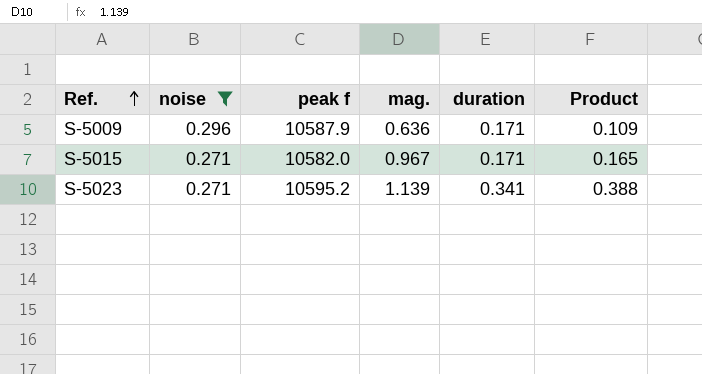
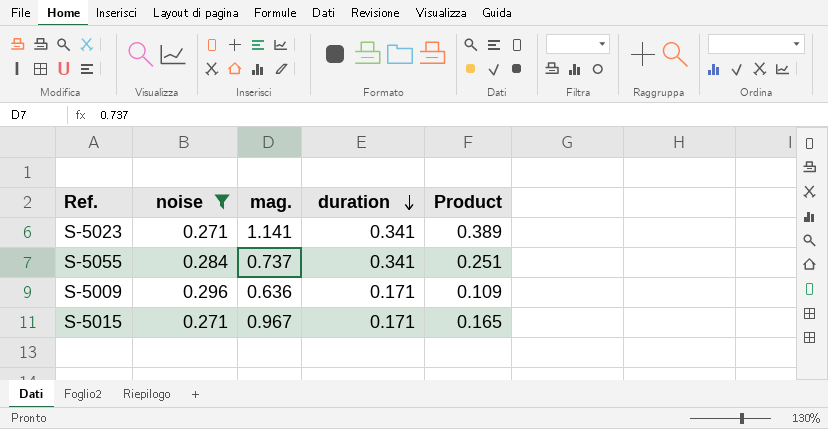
row order: Ref. ascending -> duration descending
column peak f | position: 3 -> none
S-5023 | mag.: 1.139 -> 1.141
S-5023 | Product: 0.388 -> 0.389
row S-5055: none -> 0.284 | 0.737 | 0.341 | 0.251

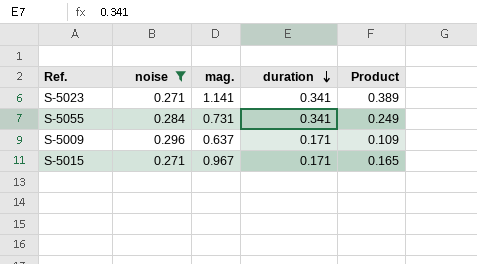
S-5055 | mag.: 0.737 -> 0.731
S-5055 | Product: 0.251 -> 0.249
S-5009 | mag.: 0.636 -> 0.637

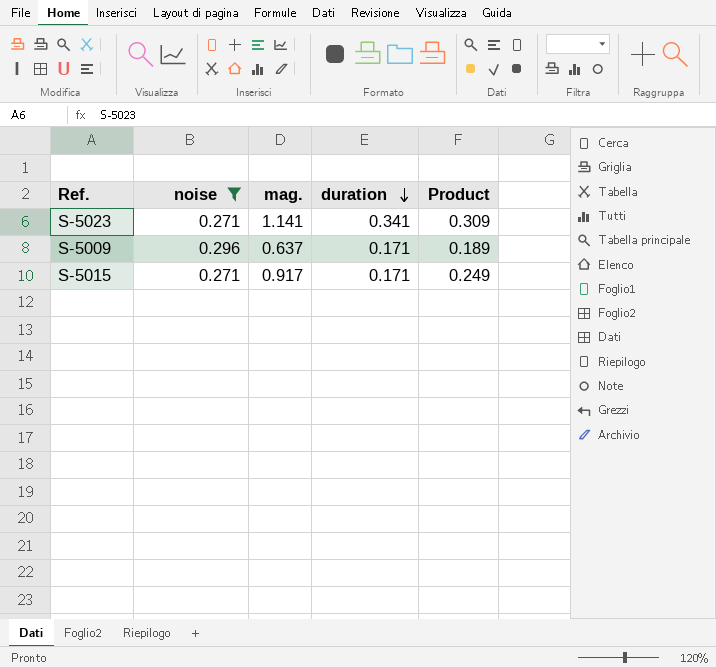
column Product | formula: [mag.] * [duration] -> [noise] * [mag.]
row S-5055: 0.284 | 0.731 | 0.341 | 0.249 -> none
S-5015 | mag.: 0.967 -> 0.917

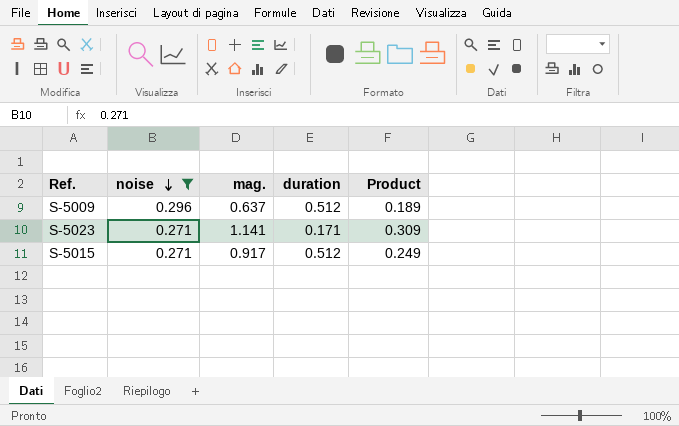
row order: duration descending -> noise descending
S-5009 | duration: 0.171 -> 0.512
S-5023 | duration: 0.341 -> 0.171
S-5015 | duration: 0.171 -> 0.512

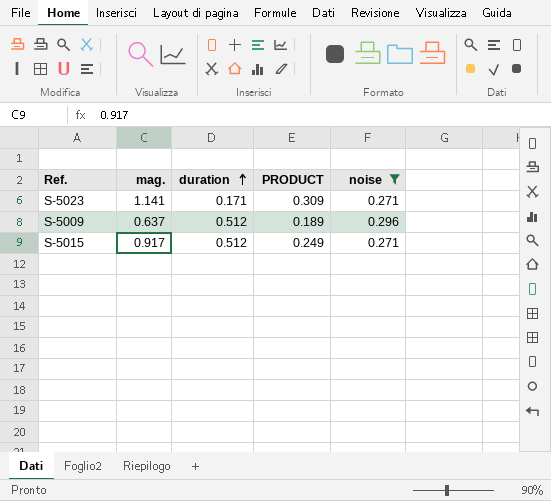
row order: noise descending -> duration ascending
column name: Product -> PRODUCT
column noise | position: 2 -> 5

